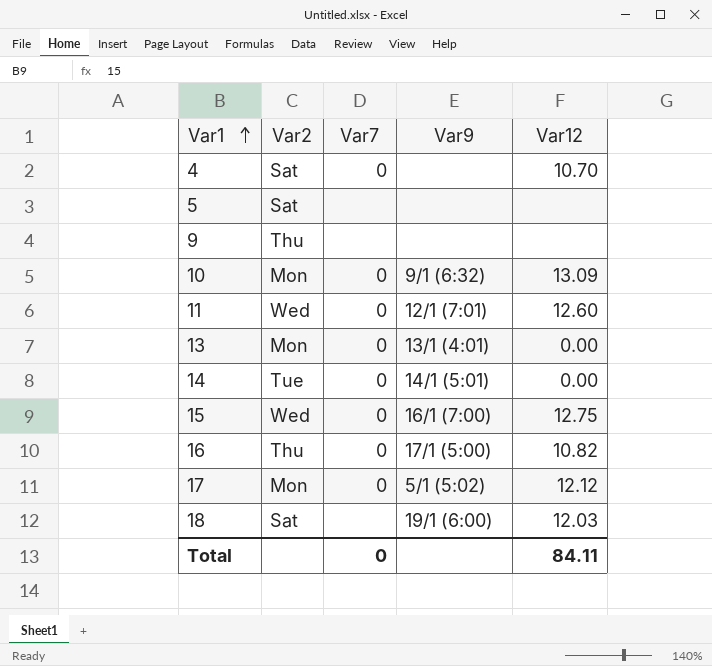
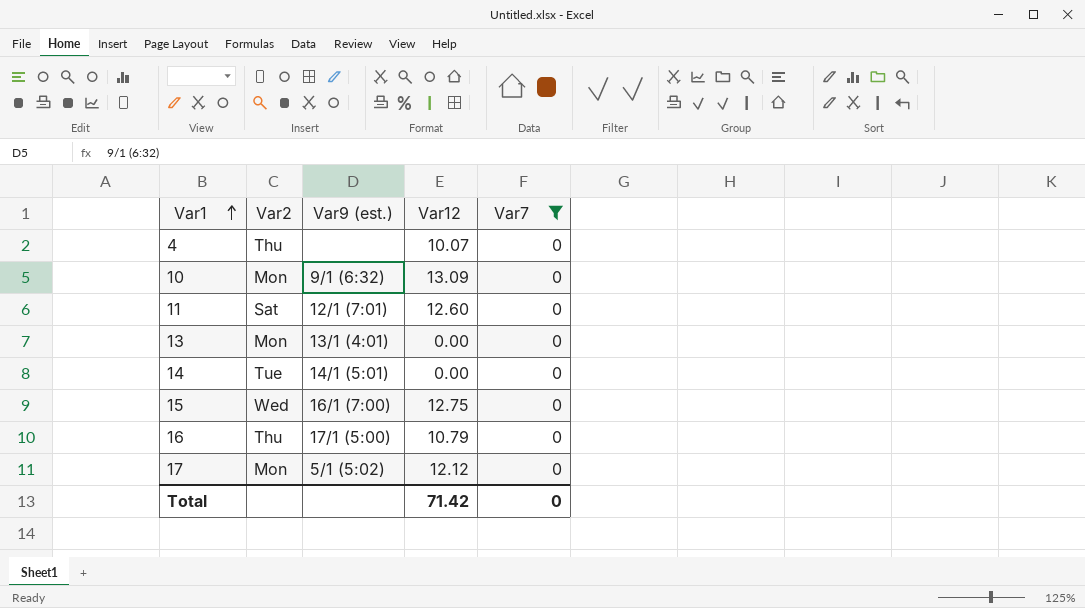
filter: none -> Var7 = 0
column name: Var9 -> Var9 (est.)
column Var7 | position: 3 -> 5
4 | Var2: Sat -> Thu
4 | Var12: 10.70 -> 10.07
11 | Var2: Wed -> Sat
16 | Var12: 10.82 -> 10.79
Total | Var12: 84.11 -> 71.42

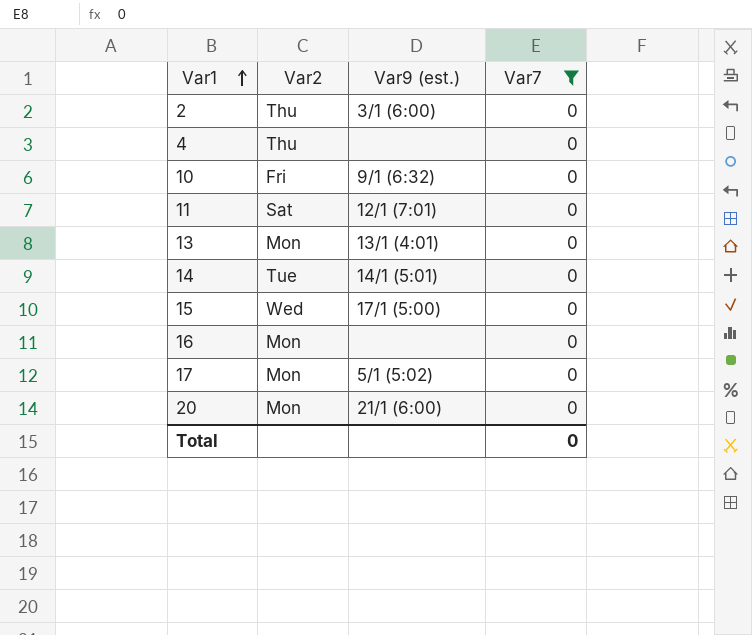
column Var12 | position: 4 -> none
row 2: none -> Thu | 3/1 (6:00) | 0
10 | Var2: Mon -> Fri
15 | Var9 (est.): 16/1 (7:00) -> 17/1 (5:00)
16 | Var2: Thu -> Mon
16 | Var9 (est.): 17/1 (5:00) -> none
row 20: none -> Mon | 21/1 (6:00) | 0

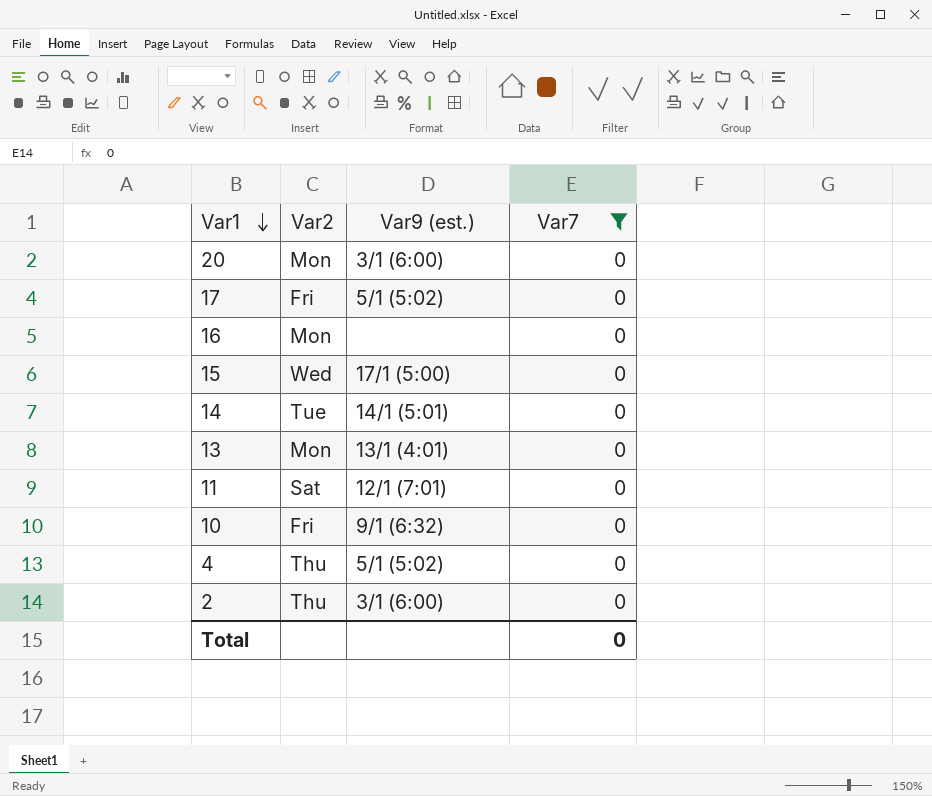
row order: Var1 ascending -> Var1 descending
20 | Var9 (est.): 21/1 (6:00) -> 3/1 (6:00)
17 | Var2: Mon -> Fri
4 | Var9 (est.): none -> 5/1 (5:02)

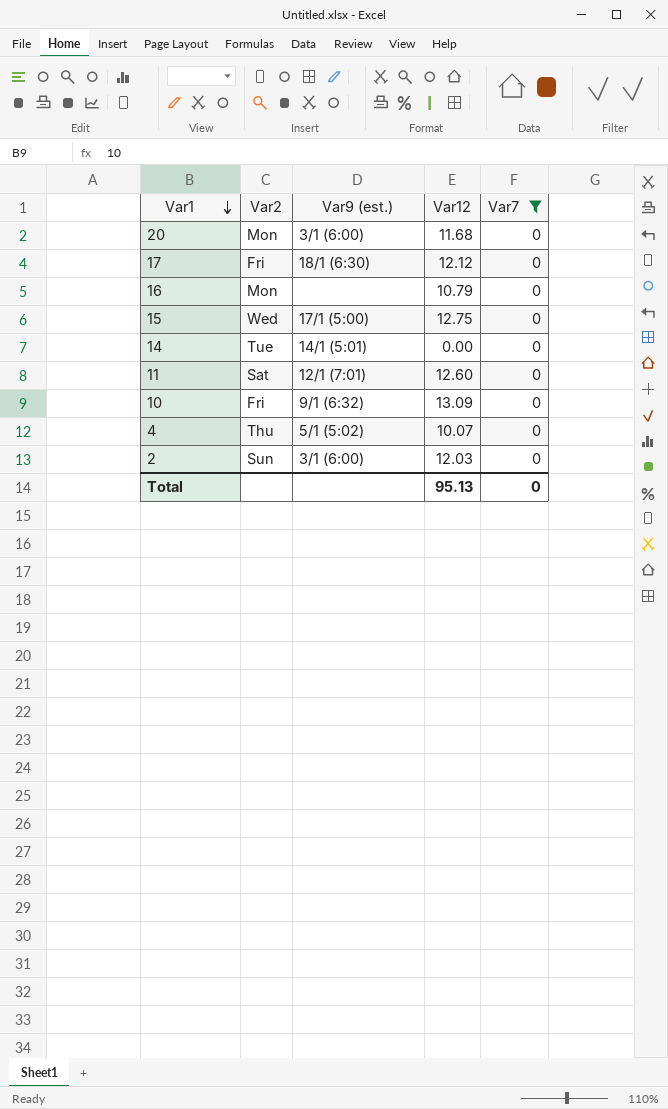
column Var12 | position: none -> 4
row 13: Mon | 13/1 (4:01) | 0 -> none
17 | Var9 (est.): 5/1 (5:02) -> 18/1 (6:30)
2 | Var2: Thu -> Sun

